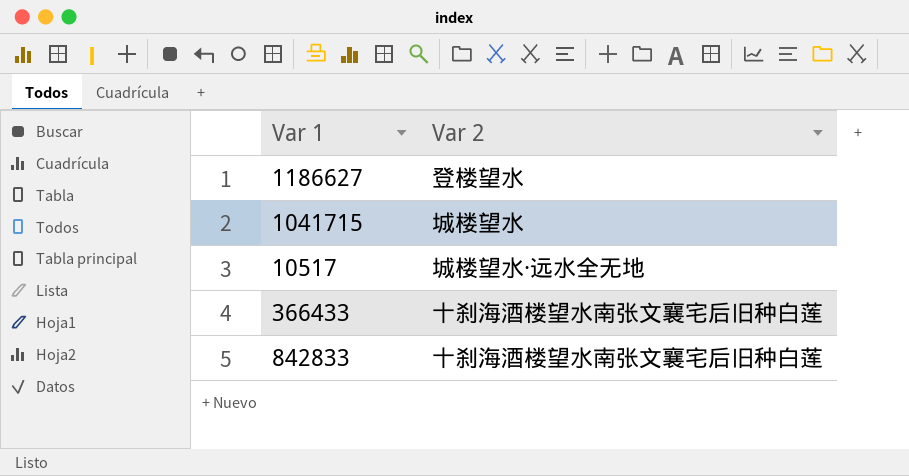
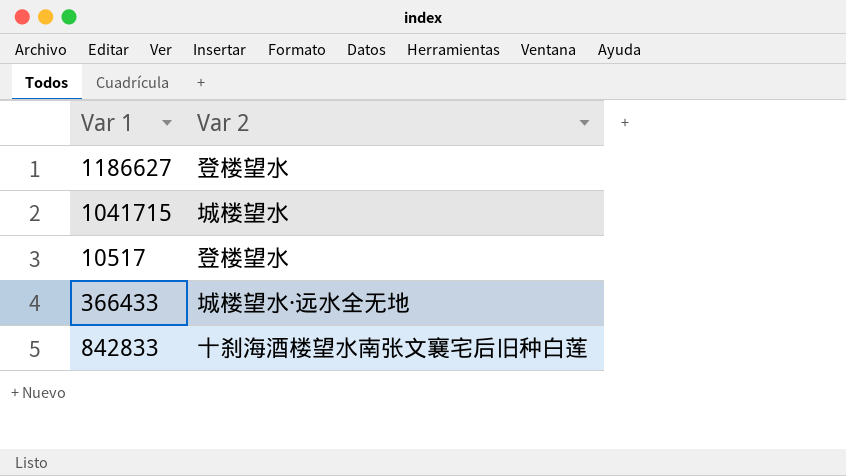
10517 | Var 2: 城楼望水·远水全无地 -> 登楼望水
366433 | Var 2: 十刹海酒楼望水南张文襄宅后旧种白莲 -> 城楼望水·远水全无地

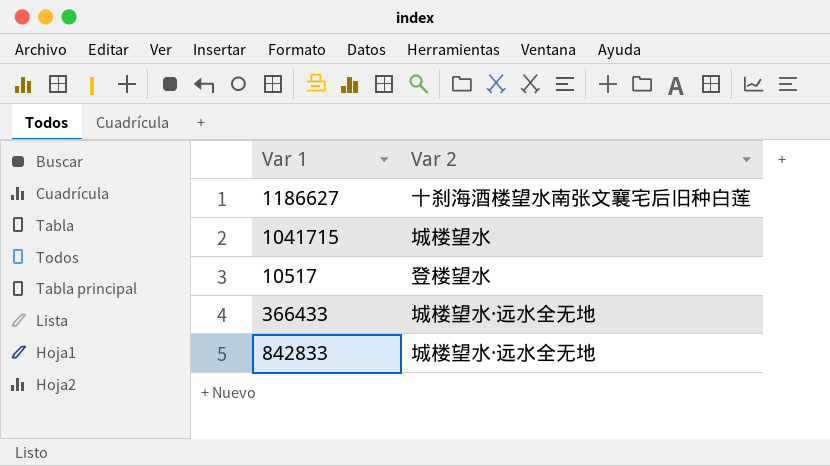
1186627 | Var 2: 登楼望水 -> 十刹海酒楼望水南张文襄宅后旧种白莲
842833 | Var 2: 十刹海酒楼望水南张文襄宅后旧种白莲 -> 城楼望水·远水全无地

